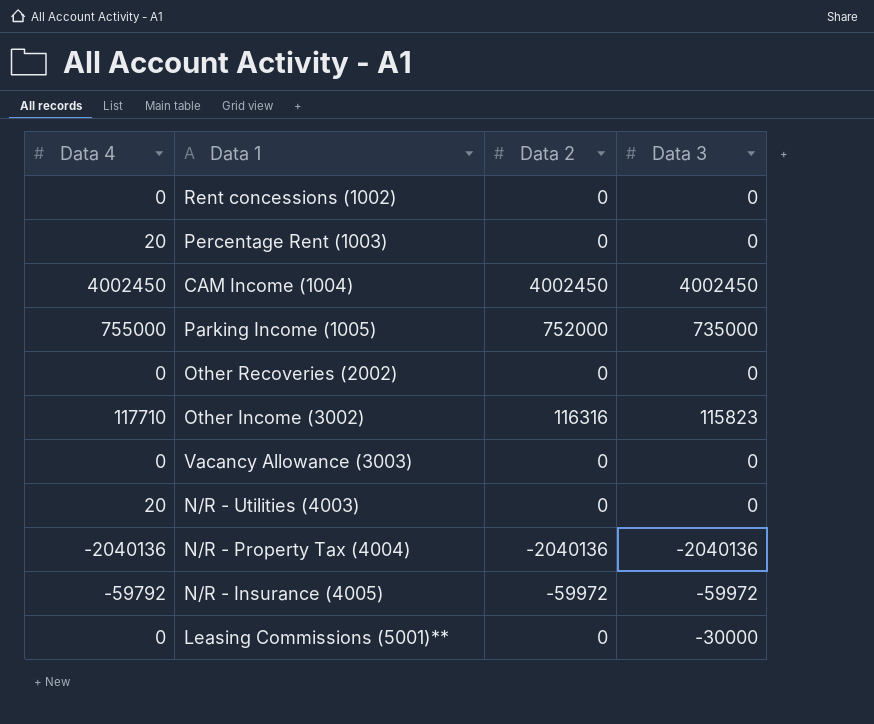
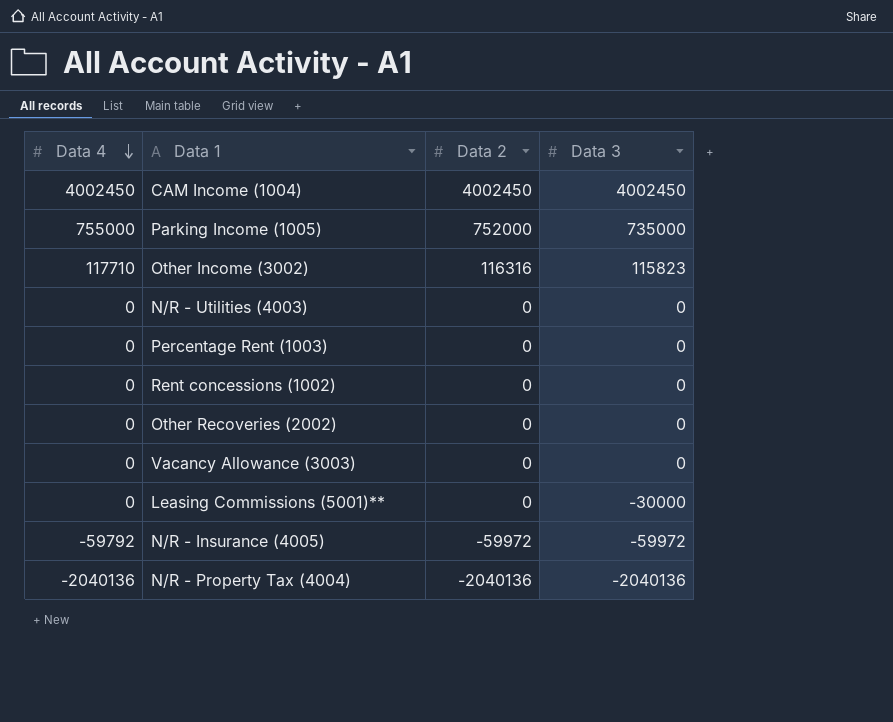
row order: none -> Data 4 descending
N/R - Utilities (4003) | Data 4: 20 -> 0
Percentage Rent (1003) | Data 4: 20 -> 0

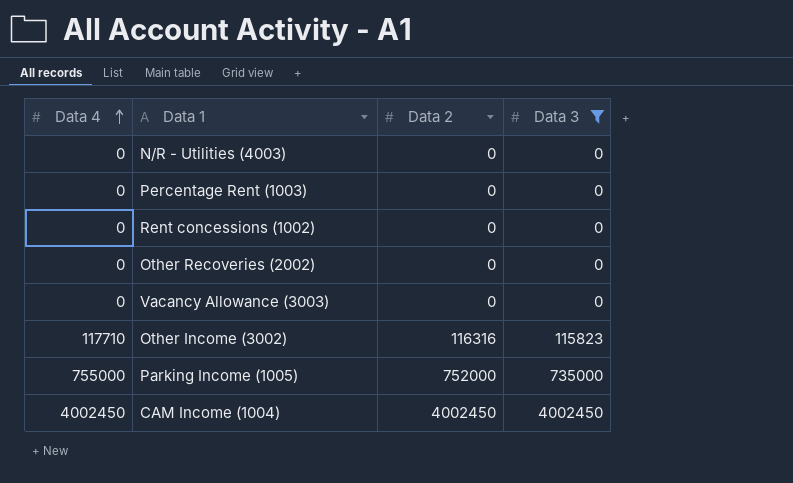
filter: none -> Data 3 >= 0
row order: Data 4 descending -> Data 4 ascending

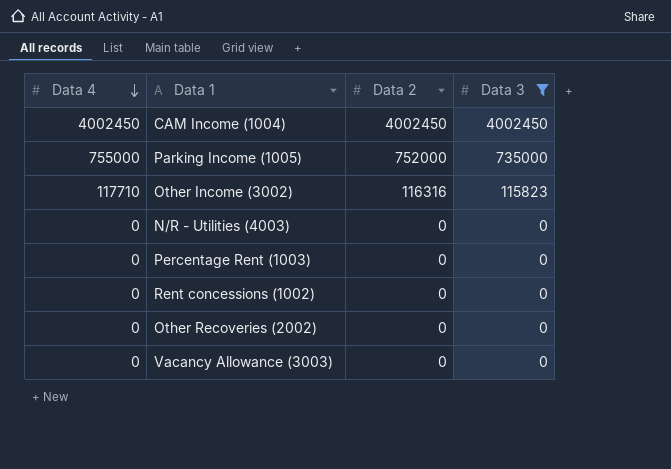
row order: Data 4 ascending -> Data 4 descending

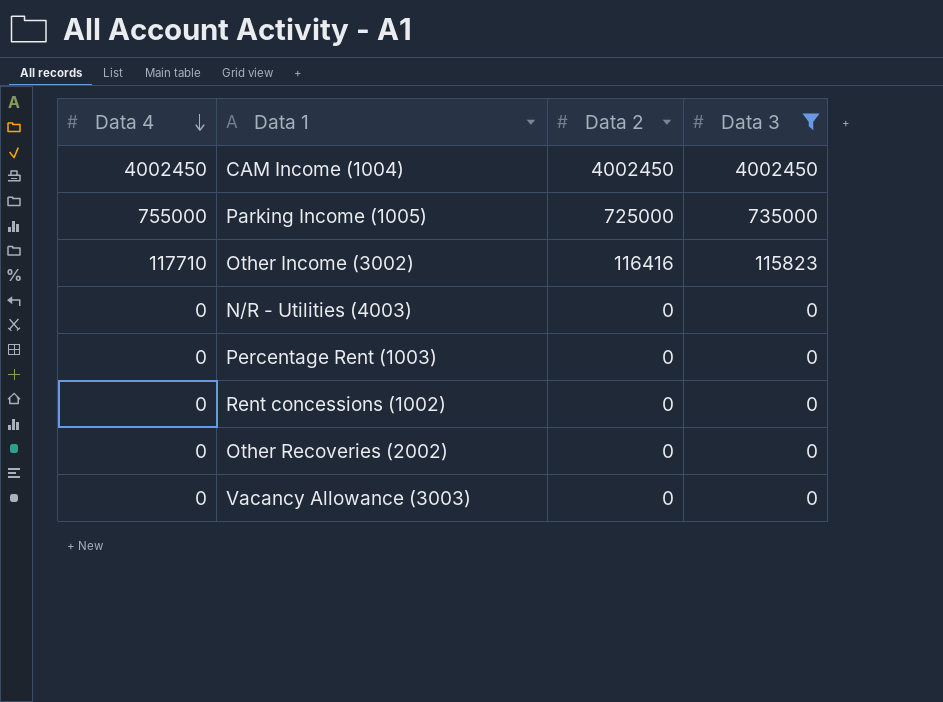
Parking Income (1005) | Data 2: 752000 -> 725000
Other Income (3002) | Data 2: 116316 -> 116416

